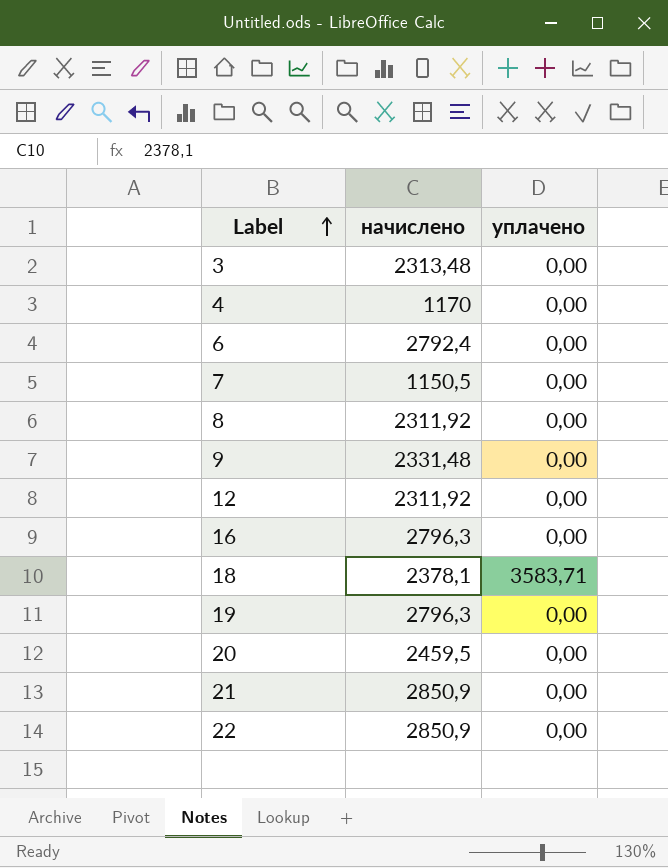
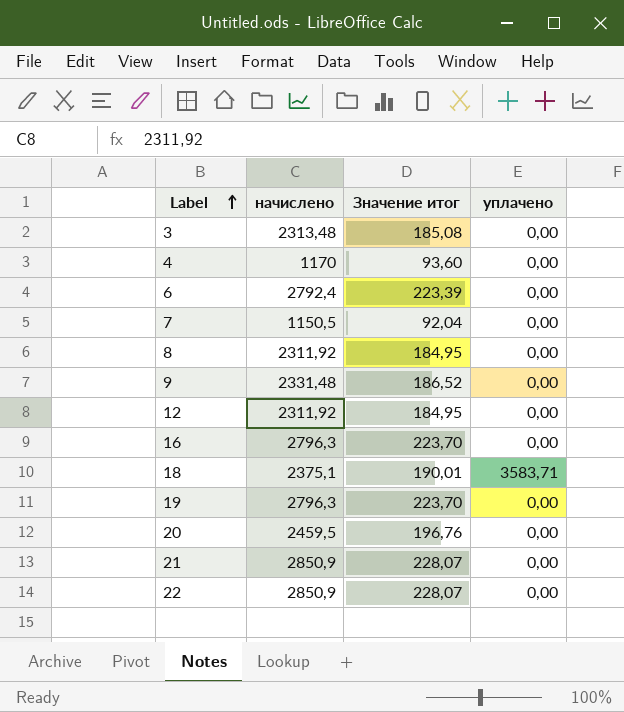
column Значение итог | formula: none -> [начислено] * 0,08
18 | начислено: 2378,1 -> 2375,1

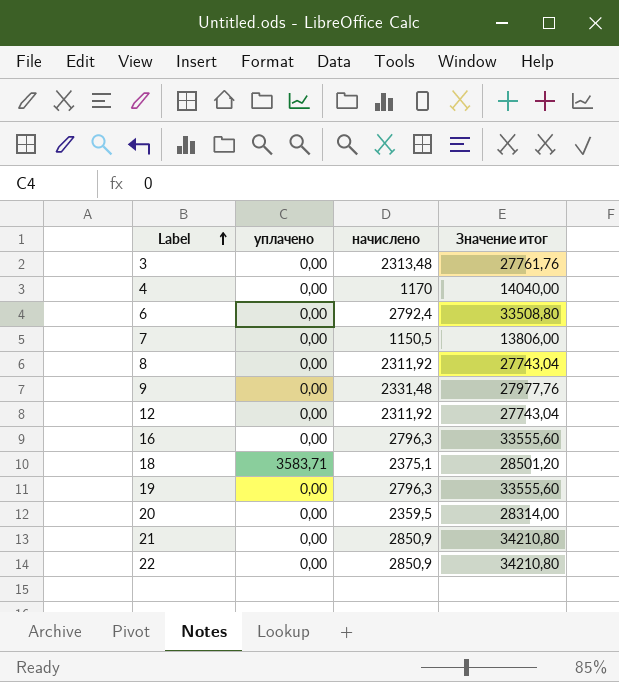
column уплачено | position: 4 -> 2
column Значение итог | formula: [начислено] * 0,08 -> [начислено] * 12
20 | начислено: 2459,5 -> 2359,5

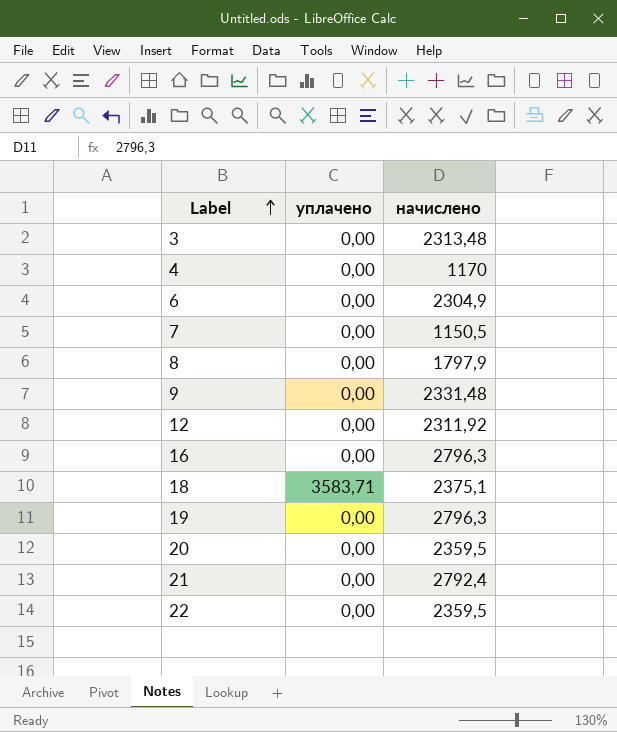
column Значение итог | formula: [начислено] * 12 -> none
6 | начислено: 2792,4 -> 2304,9
8 | начислено: 2311,92 -> 1797,9
21 | начислено: 2850,9 -> 2792,4
22 | начислено: 2850,9 -> 2359,5

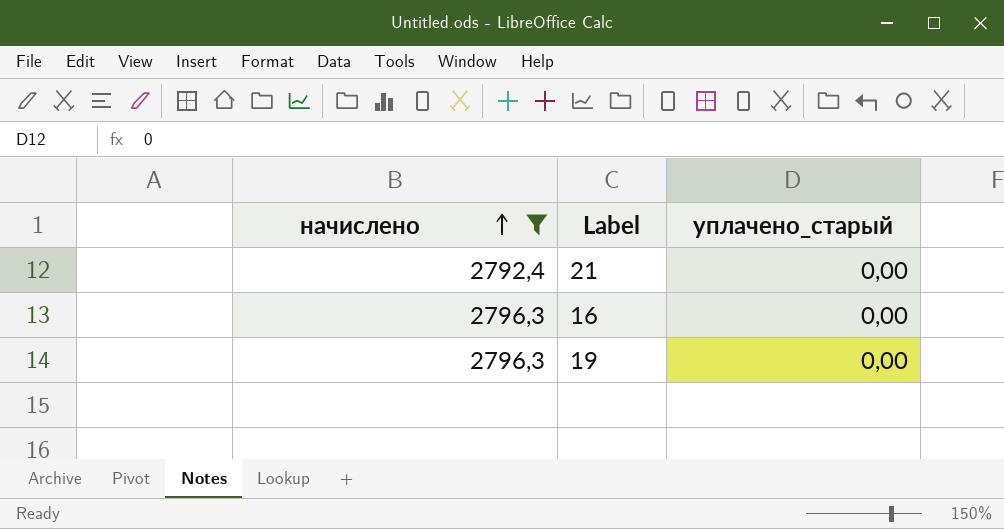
filter: none -> начислено >= 2792,4
row order: Label ascending -> начислено ascending
column начислено | position: 3 -> 1
column name: уплачено -> уплачено_старый

